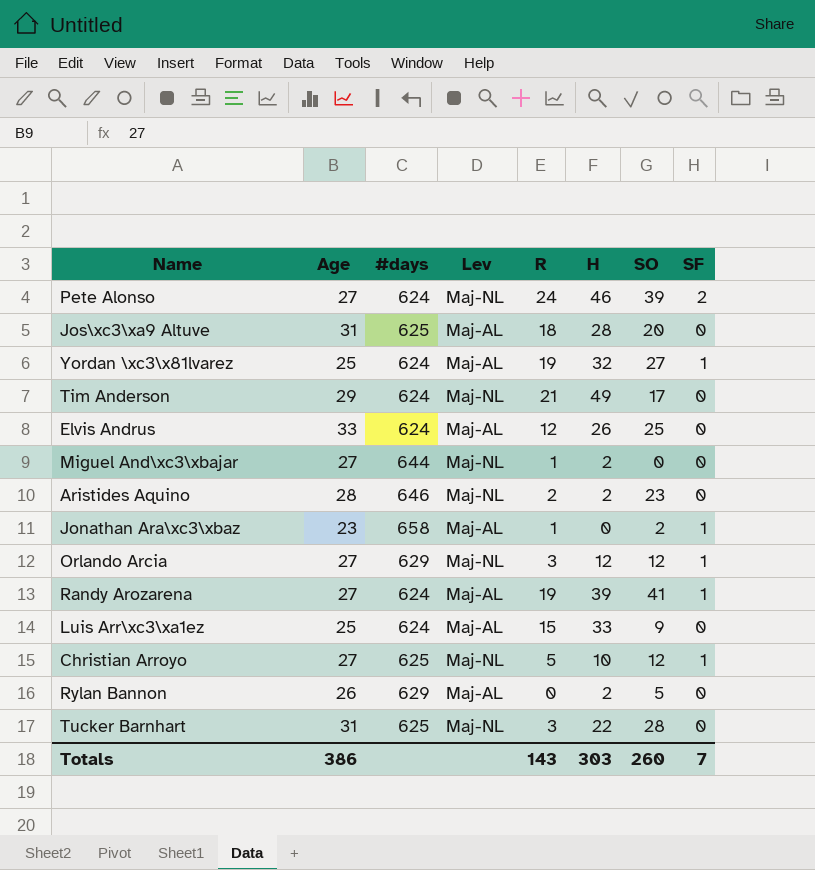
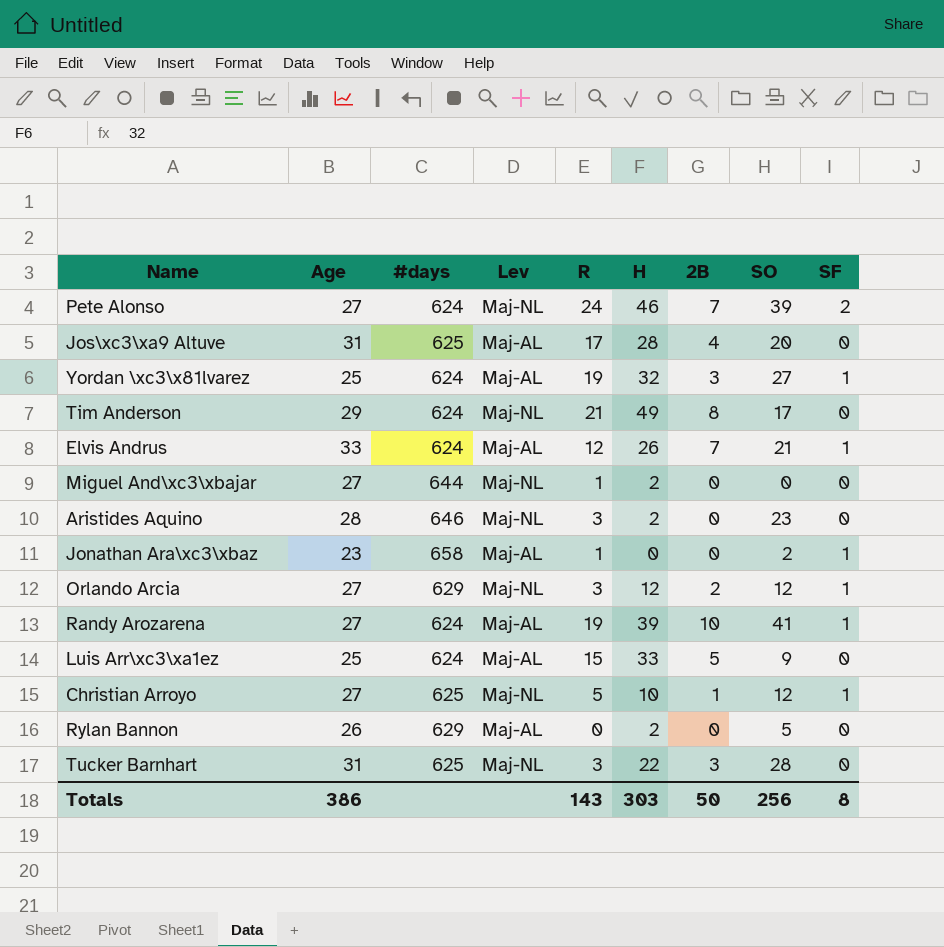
column 2B | position: none -> 7
Jos\xc3\xa9 Altuve | R: 18 -> 17
Elvis Andrus | SO: 25 -> 21
Elvis Andrus | SF: 0 -> 1
Aristides Aquino | R: 2 -> 3
Totals | SO: 260 -> 256
Totals | SF: 7 -> 8

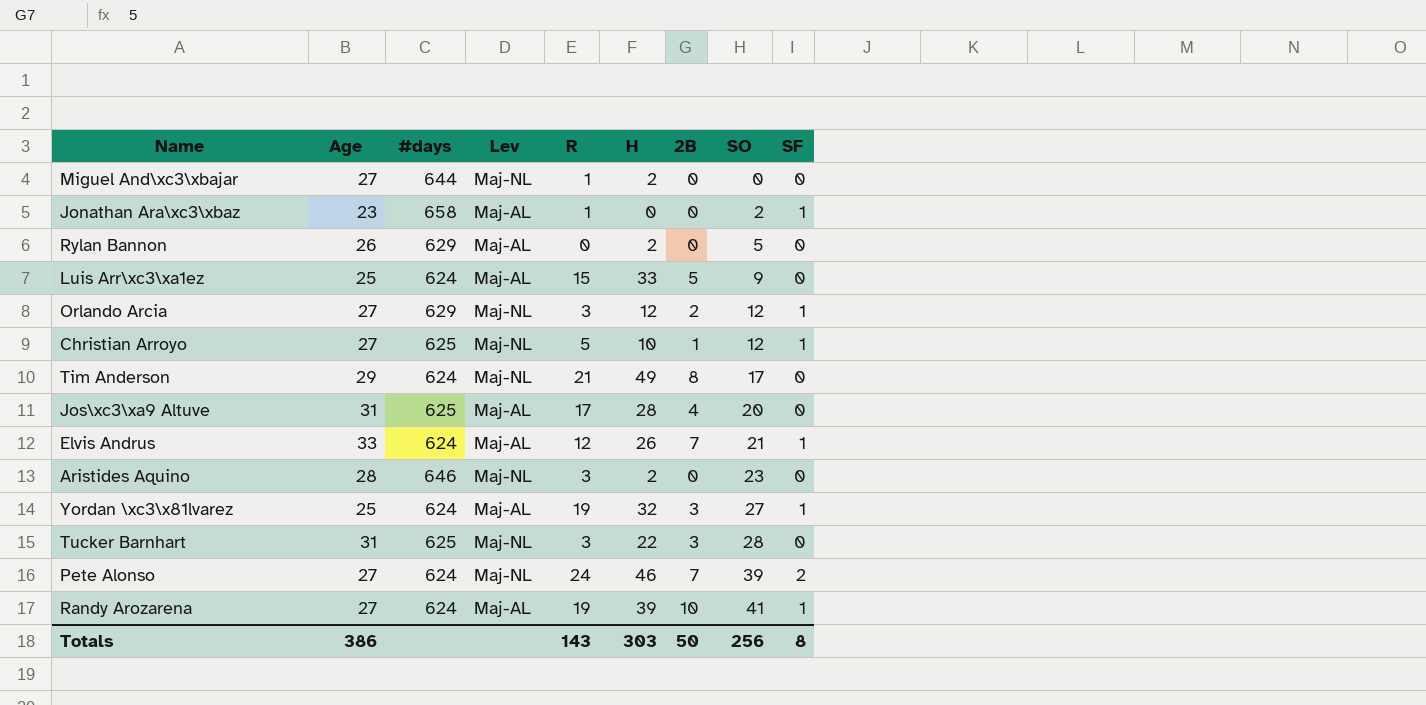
row order: none -> SO ascending

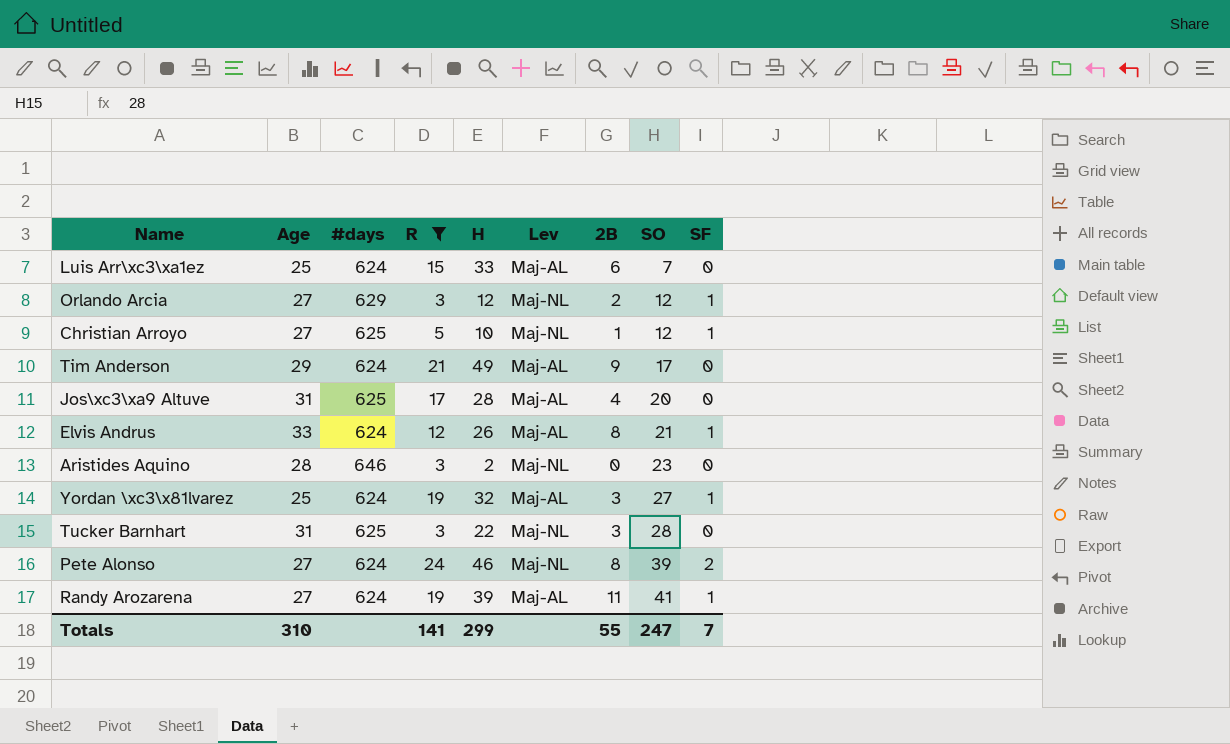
filter: none -> R >= 3
column Lev | position: 4 -> 6
Luis Arr\xc3\xa1ez | 2B: 5 -> 6
Luis Arr\xc3\xa1ez | SO: 9 -> 7
Tim Anderson | Lev: Maj-NL -> Maj-AL
Tim Anderson | 2B: 8 -> 9
Elvis Andrus | 2B: 7 -> 8
Pete Alonso | 2B: 7 -> 8
Randy Arozarena | 2B: 10 -> 11
Totals | Age: 386 -> 310
Totals | R: 143 -> 141
Totals | H: 303 -> 299
Totals | 2B: 50 -> 55
Totals | SO: 256 -> 247
Totals | SF: 8 -> 7

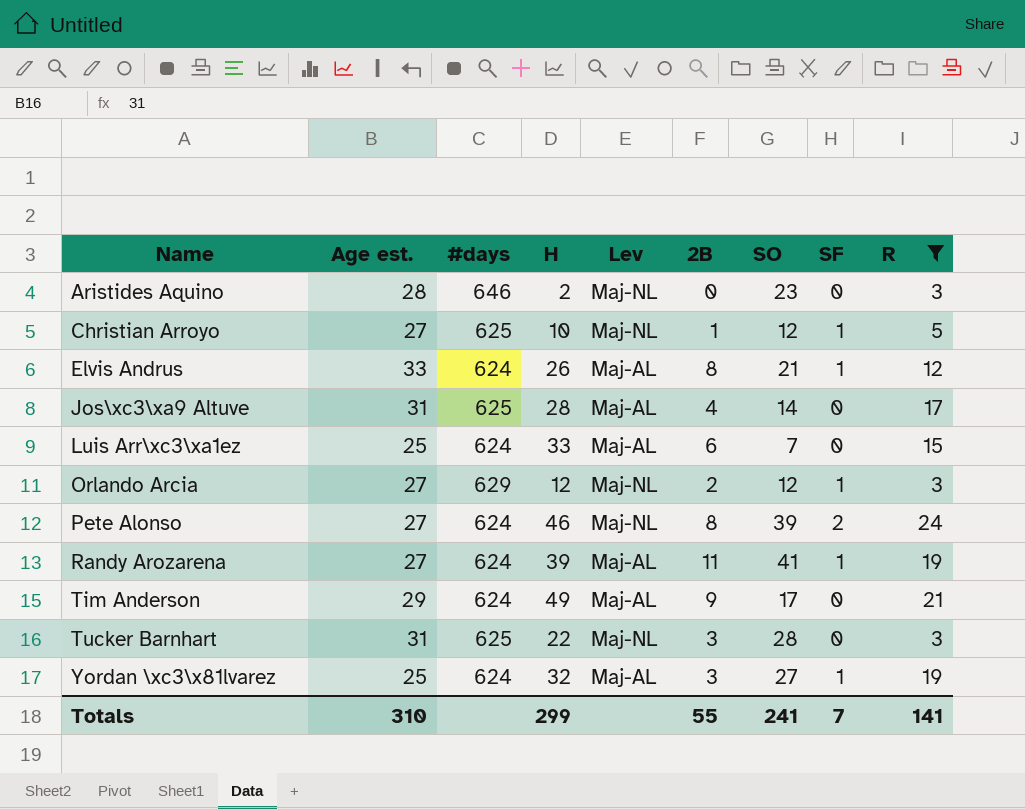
row order: SO ascending -> Name ascending
column name: Age -> Age est.
column R | position: 4 -> 9
Jos\xc3\xa9 Altuve | SO: 20 -> 14
Totals | SO: 247 -> 241

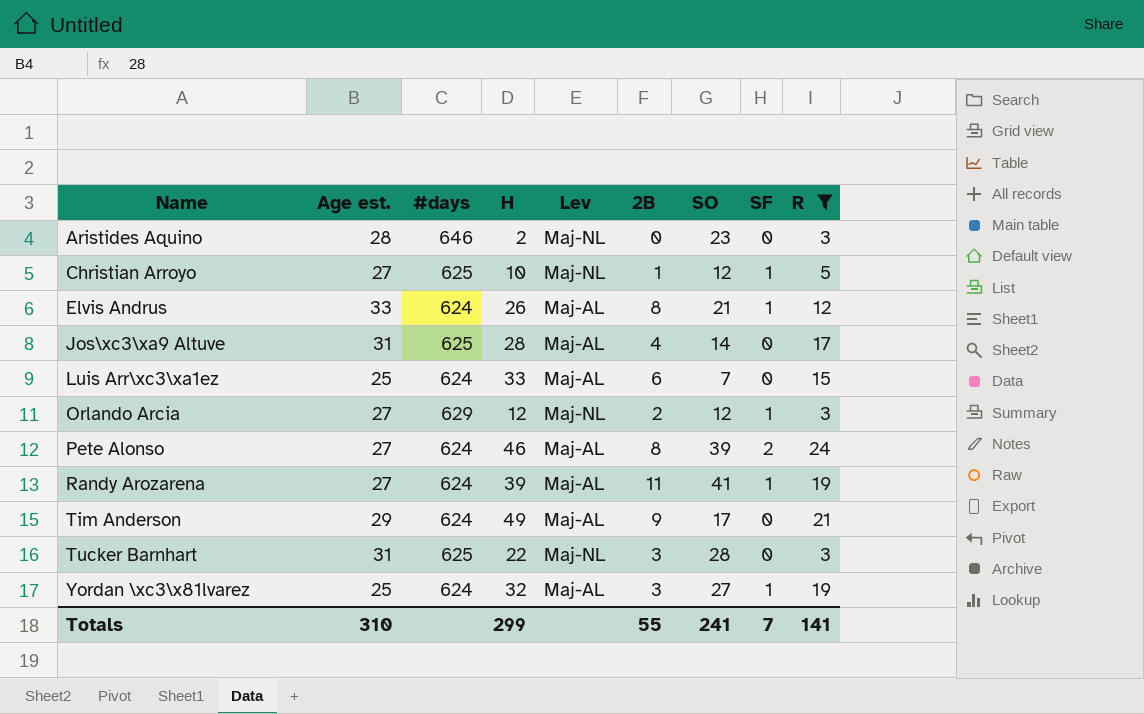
Pete Alonso | Lev: Maj-NL -> Maj-AL

